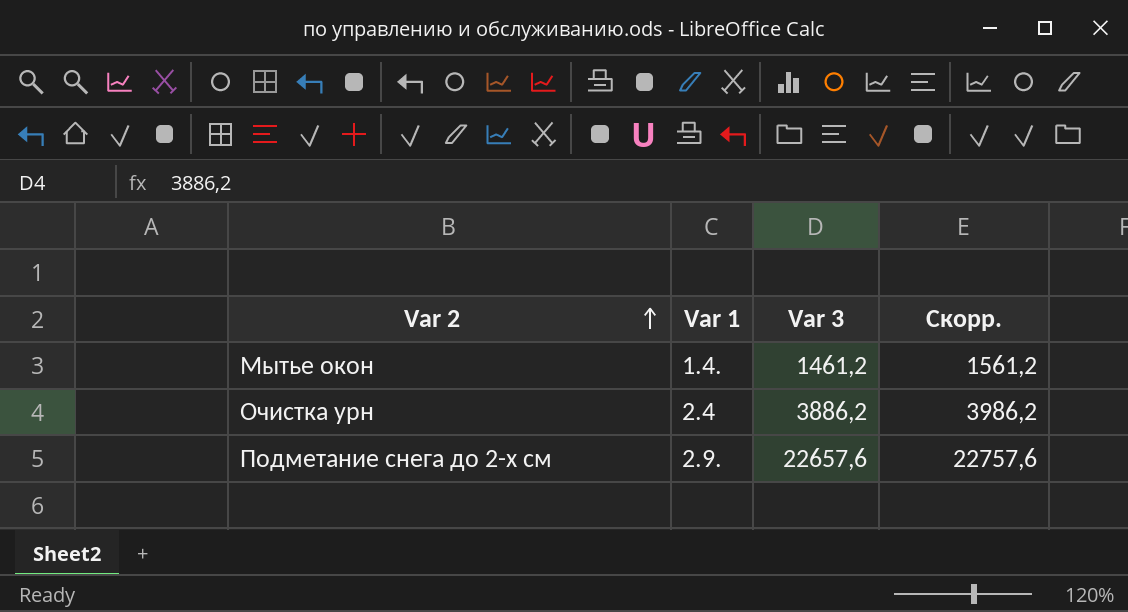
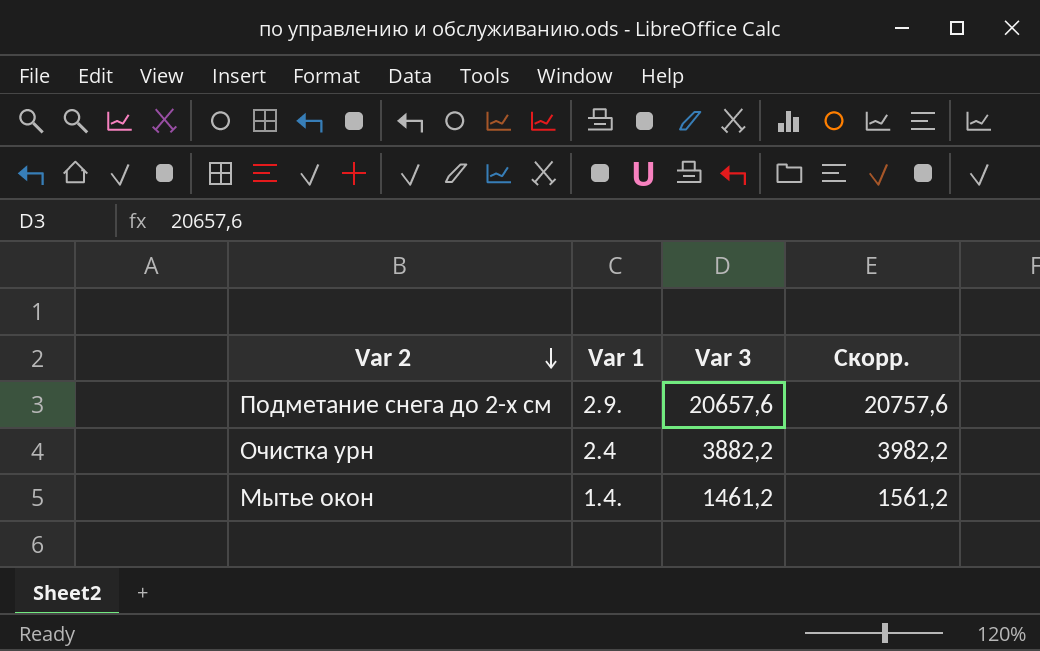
row order: Var 2 ascending -> Var 2 descending
Подметание снега до 2-х см | Var 3: 22657,6 -> 20657,6
Подметание снега до 2-х см | Скорр.: 22757,6 -> 20757,6
Очистка урн | Var 3: 3886,2 -> 3882,2
Очистка урн | Скорр.: 3986,2 -> 3982,2

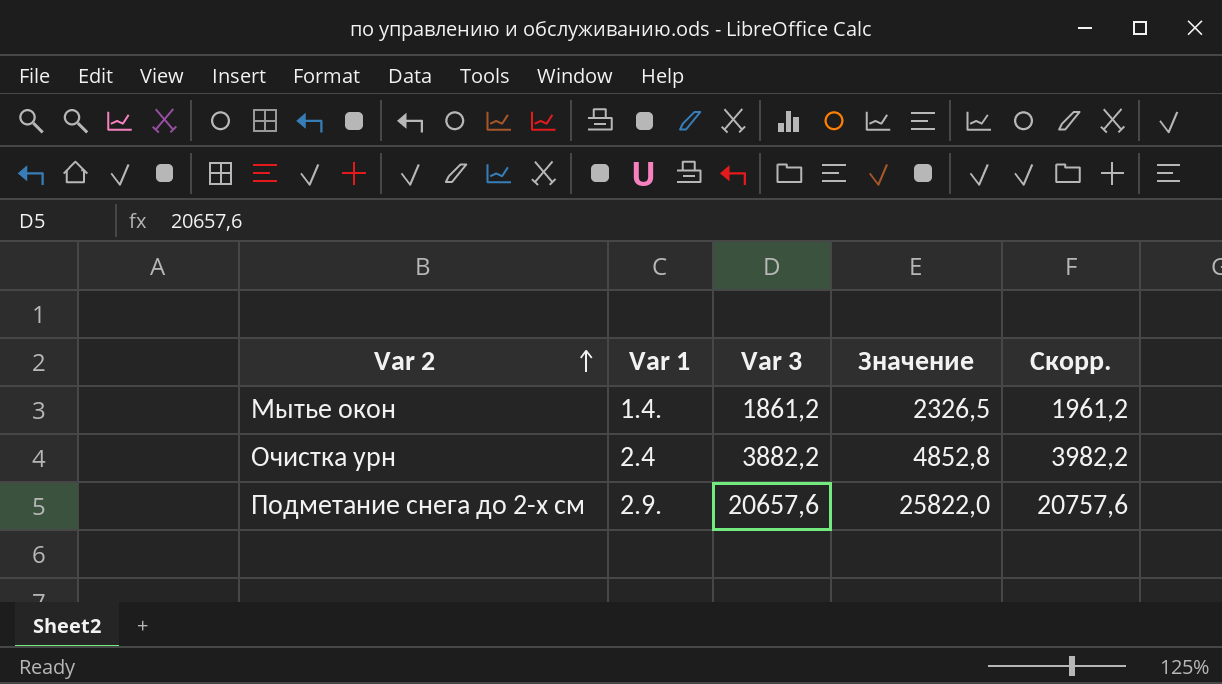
row order: Var 2 descending -> Var 2 ascending
column Значение | formula: none -> [Var 3] * 1,25
Мытье окон | Var 3: 1461,2 -> 1861,2
Мытье окон | Скорр.: 1561,2 -> 1961,2

